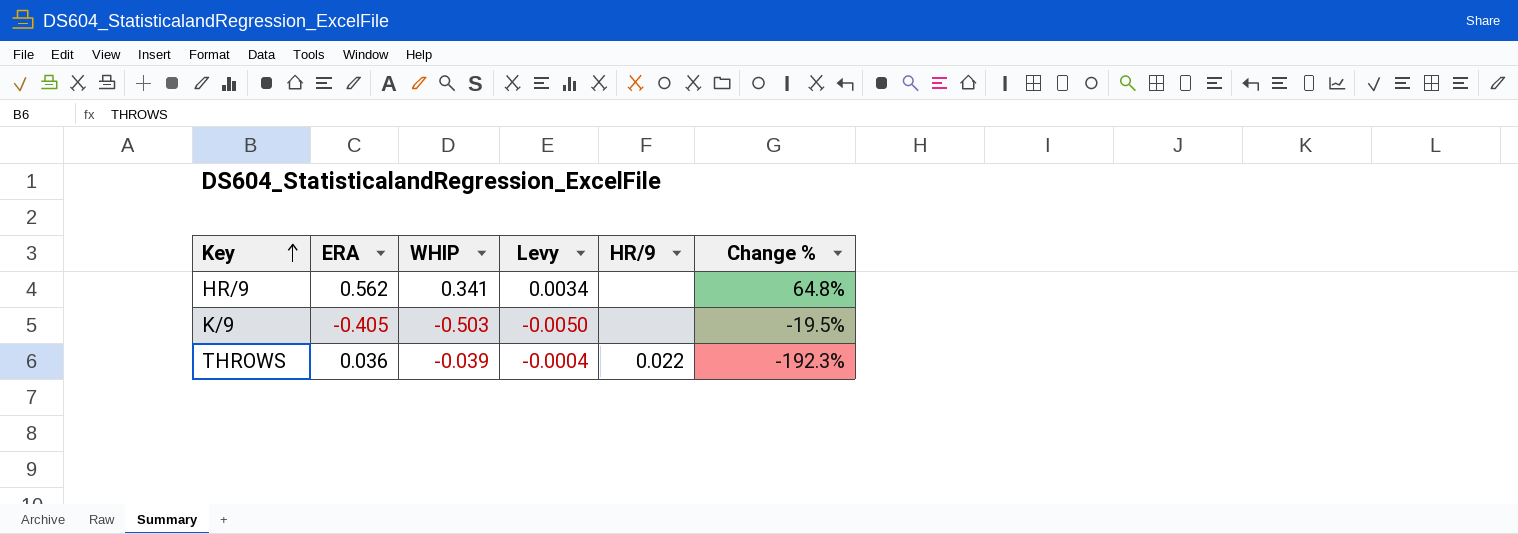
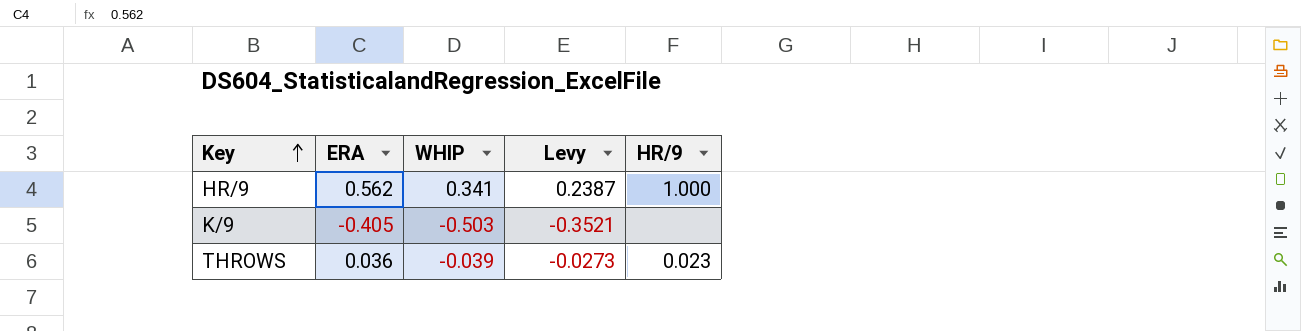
column Change % | formula: ([ERA] - [WHIP]) / [WHIP] -> none
column Levy | formula: [WHIP] * 0.01 -> [WHIP] * 0.7
HR/9 | HR/9: none -> 1.000
THROWS | HR/9: 0.022 -> 0.023

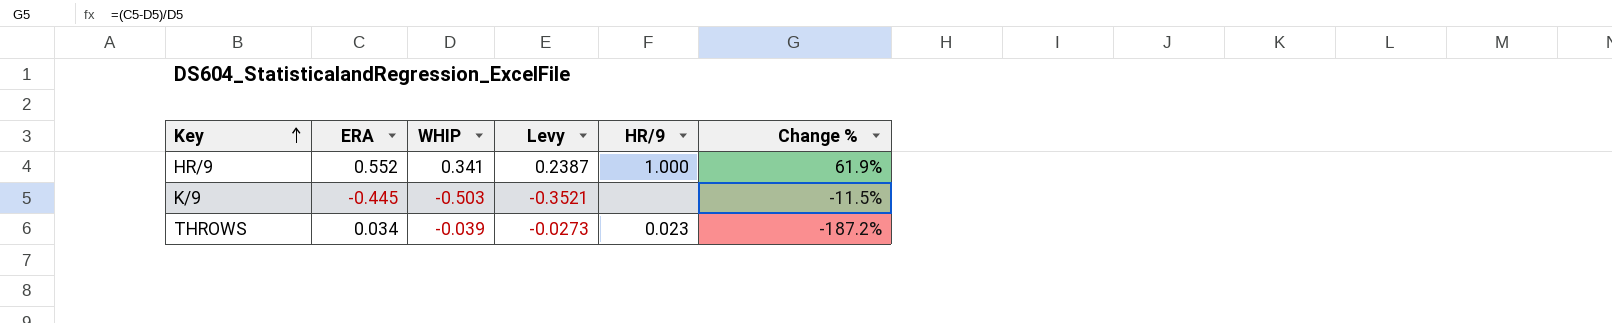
column Change % | formula: none -> ([ERA] - [WHIP]) / [WHIP]
HR/9 | ERA: 0.562 -> 0.552
K/9 | ERA: -0.405 -> -0.445
THROWS | ERA: 0.036 -> 0.034

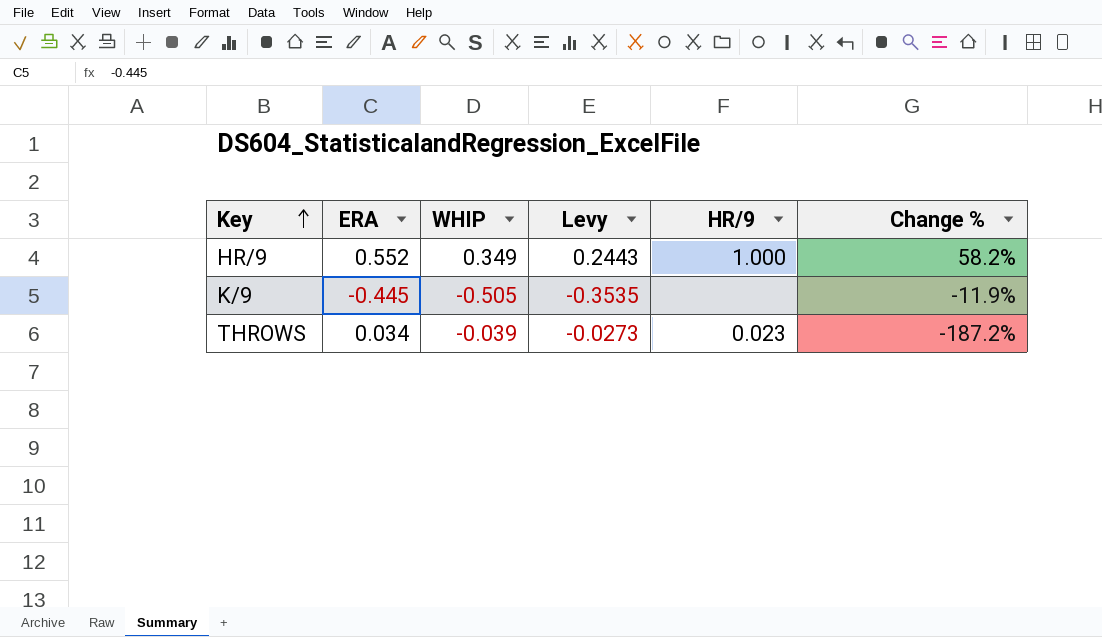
HR/9 | WHIP: 0.341 -> 0.349
HR/9 | Levy: 0.2387 -> 0.2443
HR/9 | Change %: 61.9% -> 58.2%
K/9 | WHIP: -0.503 -> -0.505
K/9 | Levy: -0.3521 -> -0.3535
K/9 | Change %: -11.5% -> -11.9%

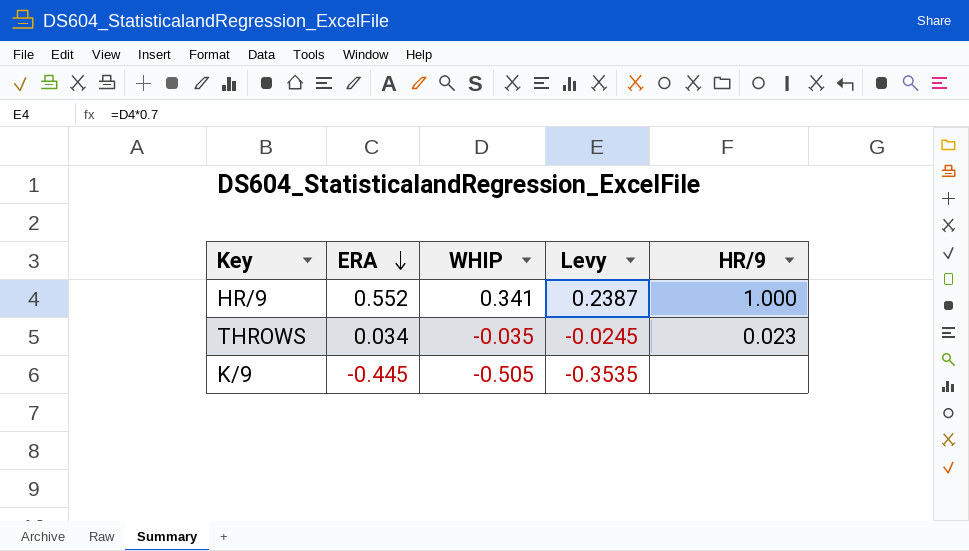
row order: Key ascending -> ERA descending
column Change % | formula: ([ERA] - [WHIP]) / [WHIP] -> none
HR/9 | WHIP: 0.349 -> 0.341
HR/9 | Levy: 0.2443 -> 0.2387
THROWS | WHIP: -0.039 -> -0.035
THROWS | Levy: -0.0273 -> -0.0245

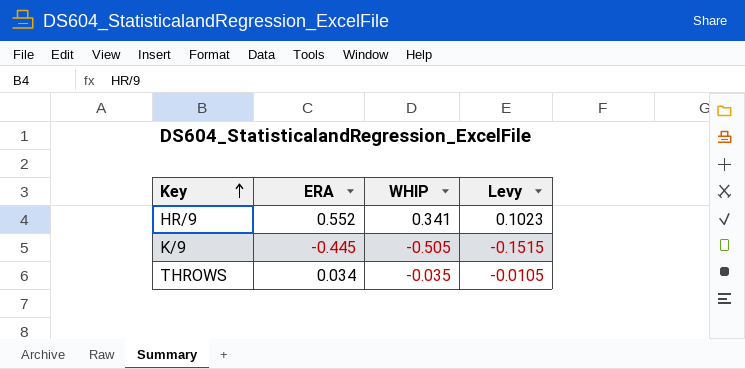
row order: ERA descending -> Key ascending
column HR/9 | position: 5 -> none
column Levy | formula: [WHIP] * 0.7 -> [WHIP] * 0.3

